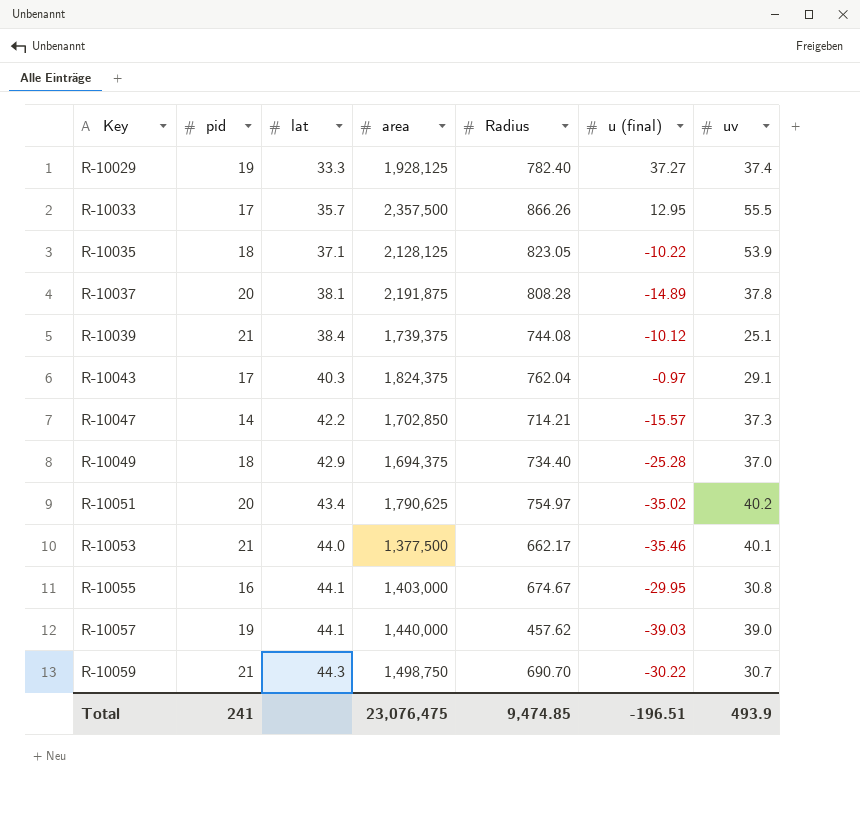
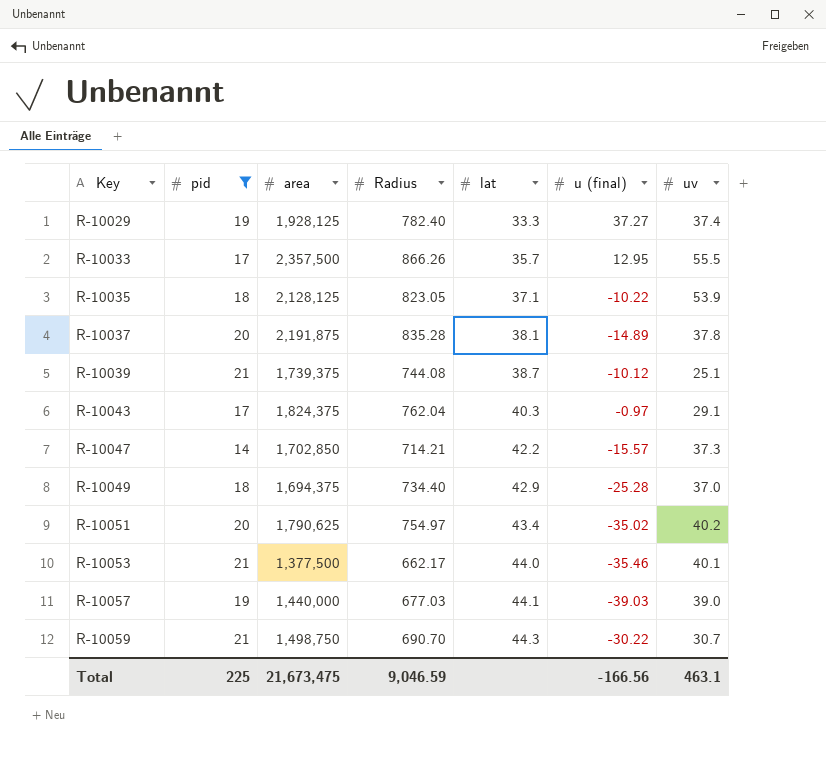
filter: none -> pid != 16
column lat | position: 3 -> 5
R-10037 | Radius: 808.28 -> 835.28
R-10039 | lat: 38.4 -> 38.7
R-10057 | Radius: 457.62 -> 677.03
Total | pid: 241 -> 225
Total | area: 23,076,475 -> 21,673,475
Total | Radius: 9,474.85 -> 9,046.59
Total | u (final): -196.51 -> -166.56
Total | uv: 493.9 -> 463.1

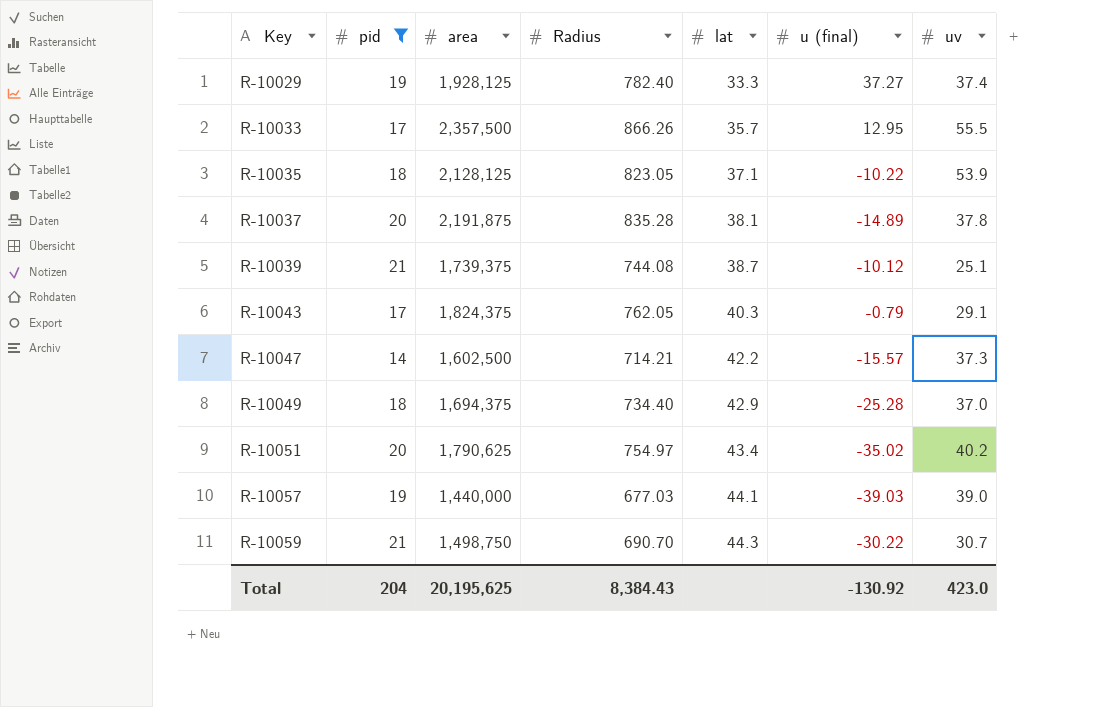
row R-10053: 21 | 1,377,500 | 662.17 | 44.0 | -35.46 | 40.1 -> none
R-10043 | Radius: 762.04 -> 762.05
R-10043 | u (final): -0.97 -> -0.79
R-10047 | area: 1,702,850 -> 1,602,500
Total | pid: 225 -> 204
Total | area: 21,673,475 -> 20,195,625
Total | Radius: 9,046.59 -> 8,384.43
Total | u (final): -166.56 -> -130.92
Total | uv: 463.1 -> 423.0

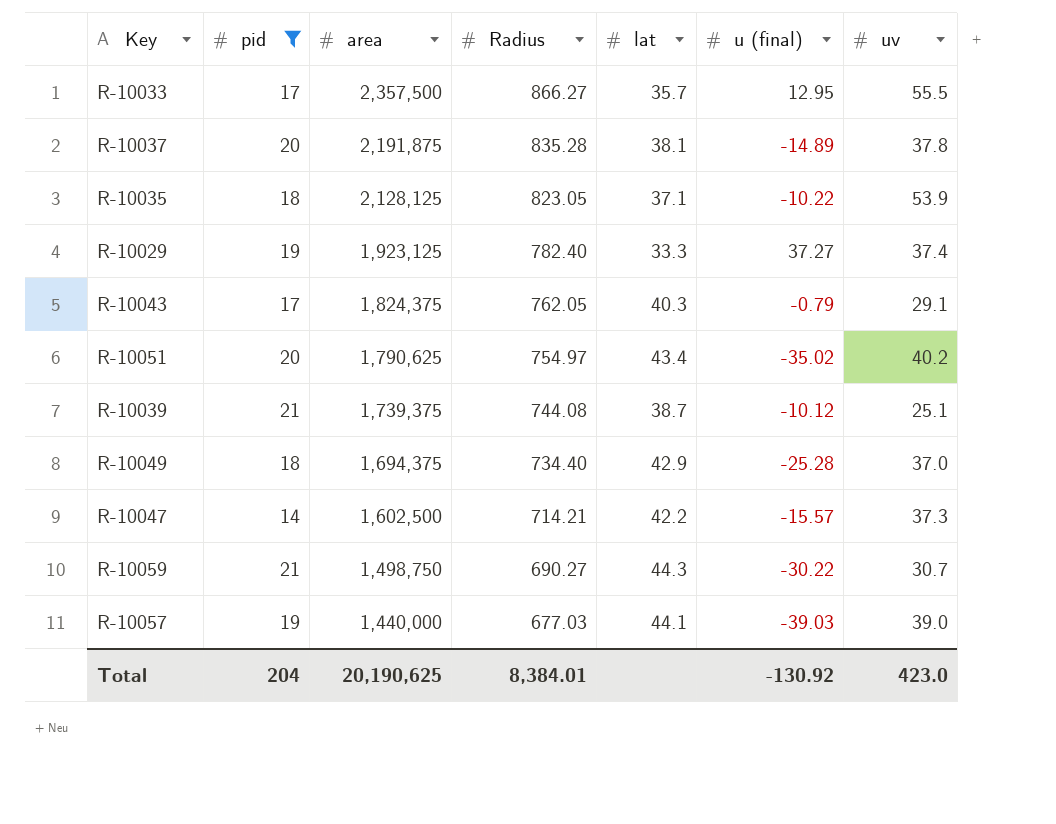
row order: Key ascending -> area descending
R-10033 | Radius: 866.26 -> 866.27
R-10029 | area: 1,928,125 -> 1,923,125
R-10059 | Radius: 690.70 -> 690.27
Total | area: 20,195,625 -> 20,190,625
Total | Radius: 8,384.43 -> 8,384.01

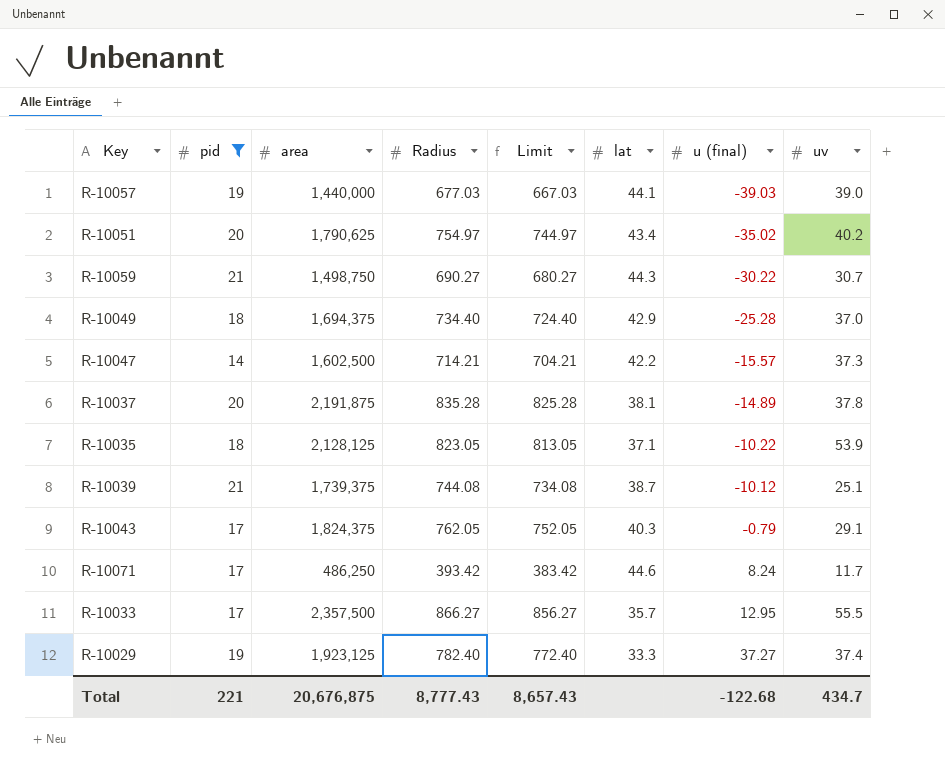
row order: area descending -> u (final) ascending
column Limit | formula: none -> [Radius] - 10
row R-10071: none -> 17 | 486,250 | 393.42 | 383.42 | 44.6 | 8.24 | 11.7
Total | pid: 204 -> 221
Total | area: 20,190,625 -> 20,676,875
Total | Radius: 8,384.01 -> 8,777.43
Total | u (final): -130.92 -> -122.68
Total | uv: 423.0 -> 434.7

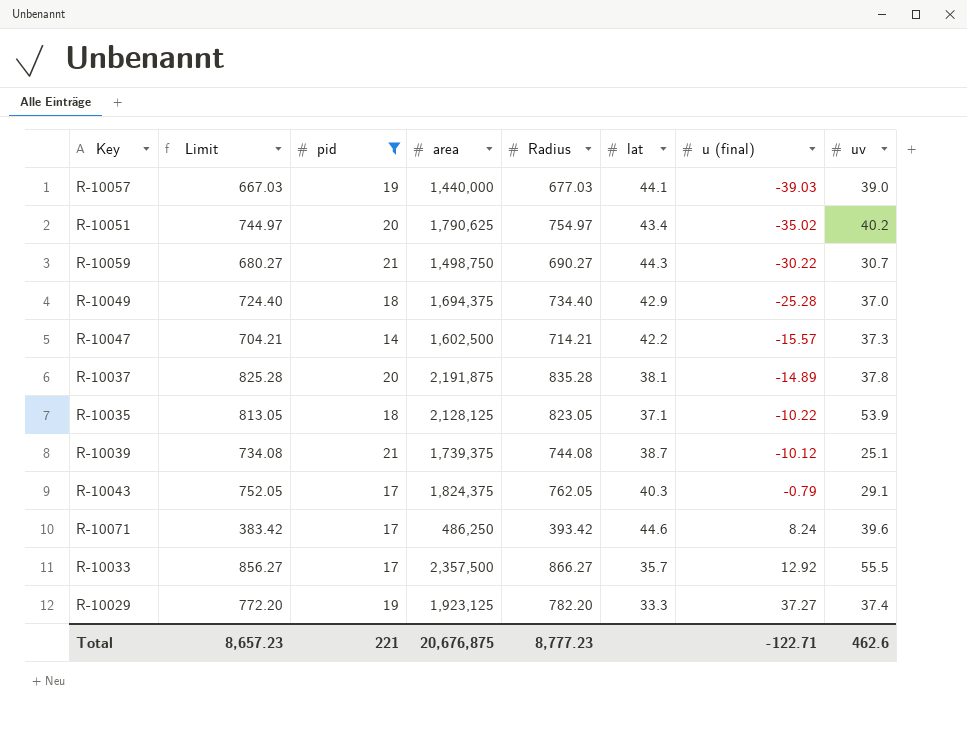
column Limit | position: 5 -> 2
R-10071 | uv: 11.7 -> 39.6
R-10033 | u (final): 12.95 -> 12.92
R-10029 | Limit: 772.40 -> 772.20
R-10029 | Radius: 782.40 -> 782.20
Total | Limit: 8,657.43 -> 8,657.23
Total | Radius: 8,777.43 -> 8,777.23
Total | u (final): -122.68 -> -122.71
Total | uv: 434.7 -> 462.6

